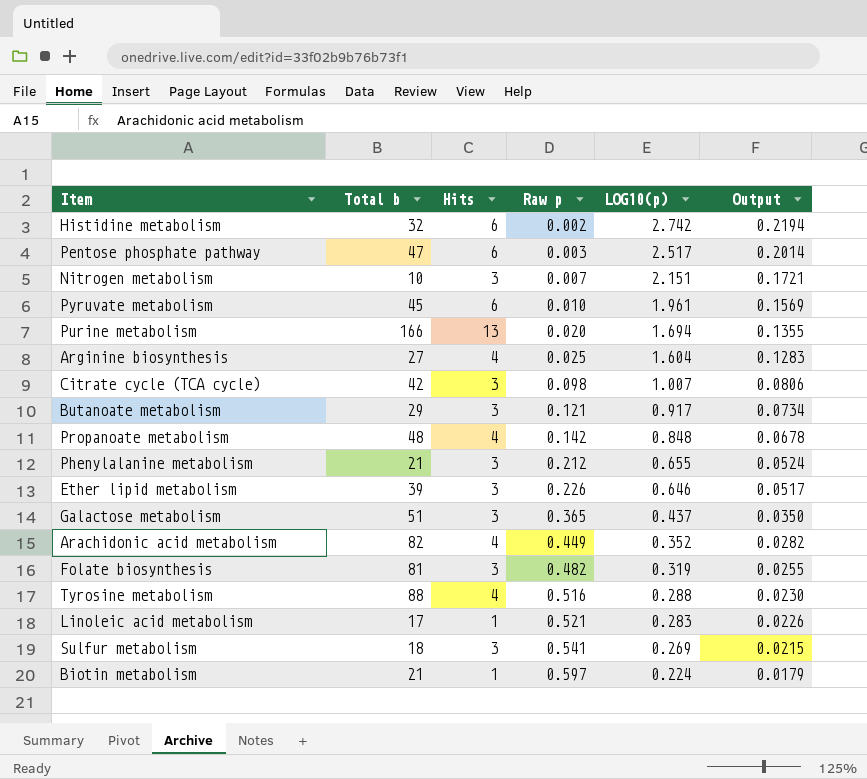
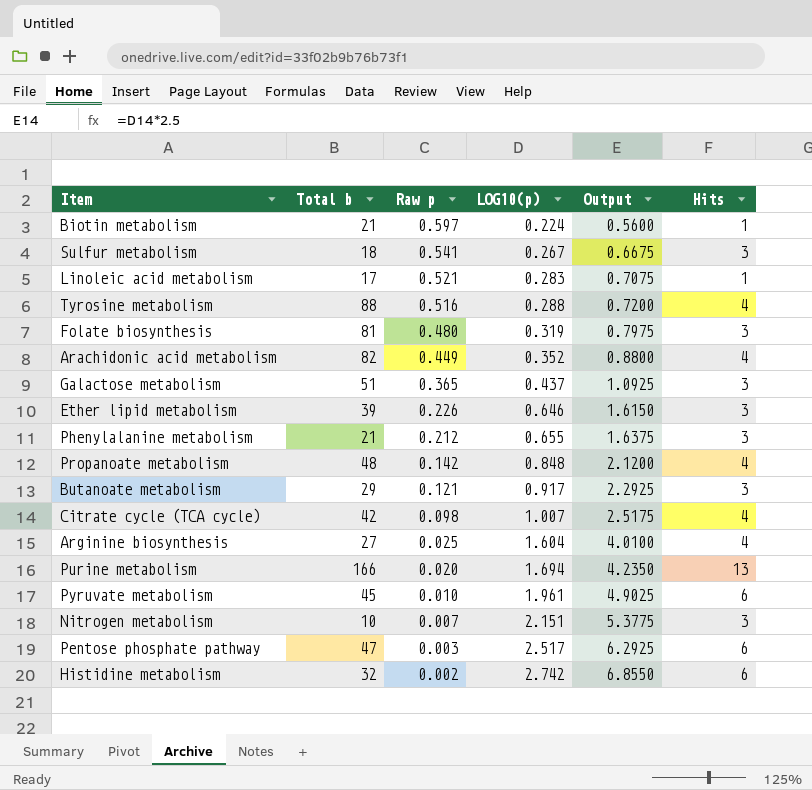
row order: Raw p ascending -> Raw p descending
column Output | formula: [LOG10(p)] * 0.08 -> [LOG10(p)] * 2.5
column Hits | position: 3 -> 6
Sulfur metabolism | LOG10(p): 0.269 -> 0.267
Folate biosynthesis | Raw p: 0.482 -> 0.480
Citrate cycle (TCA cycle) | Hits: 3 -> 4

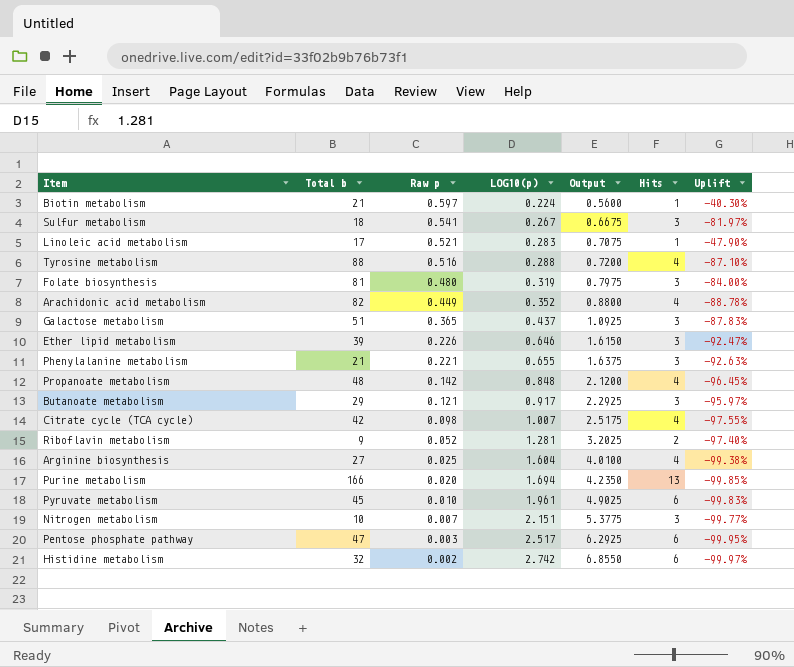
column Uplift | formula: none -> ([Raw p] - [Hits]) / [Hits]
Phenylalanine metabolism | Raw p: 0.212 -> 0.221
row Riboflavin metabolism: none -> 9 | 0.052 | 1.281 | 3.2025 | 2 | -97.40%

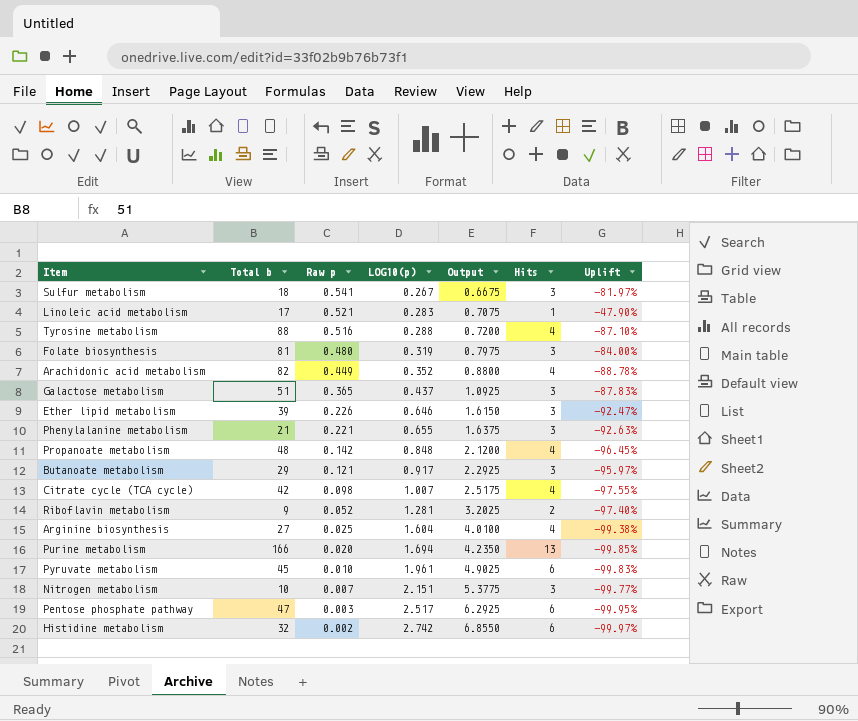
row Biotin metabolism: 21 | 0.597 | 0.224 | 0.5600 | 1 | -40.30% -> none

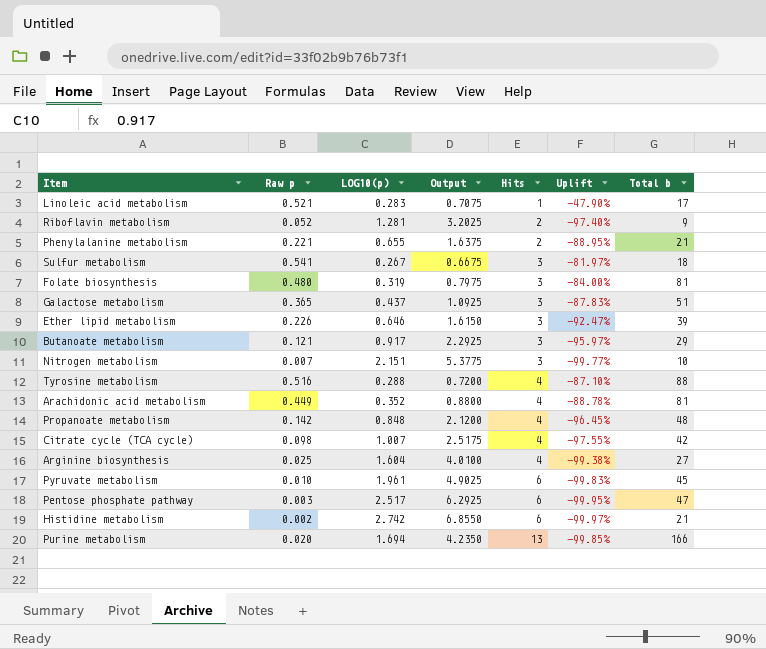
row order: Raw p descending -> Hits ascending
column Total b | position: 2 -> 7
Phenylalanine metabolism | Hits: 3 -> 2
Phenylalanine metabolism | Uplift: -92.63% -> -88.95%
Arachidonic acid metabolism | Total b: 82 -> 81
Histidine metabolism | Total b: 32 -> 21

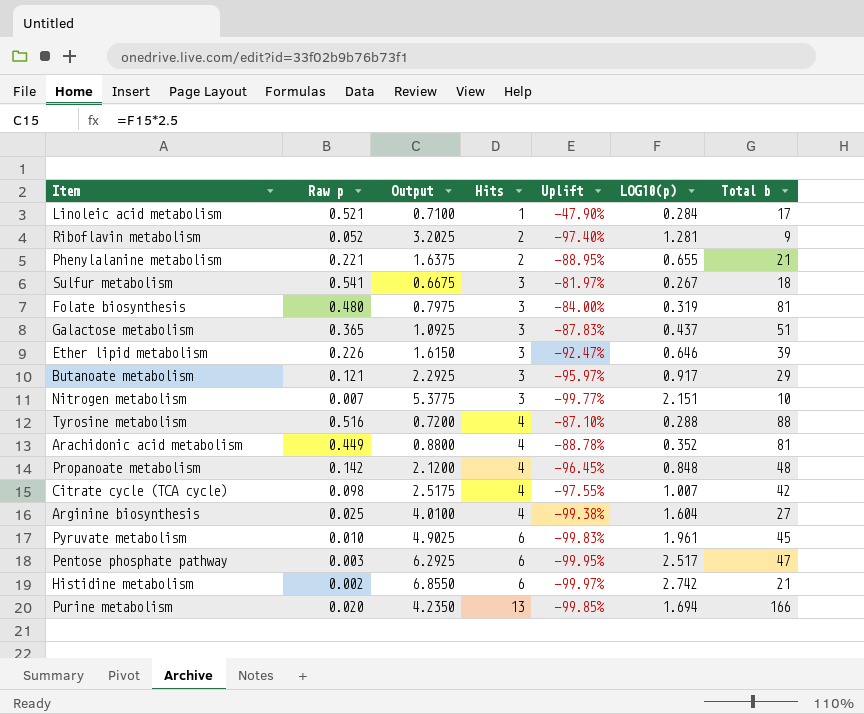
column LOG10(p) | position: 3 -> 6
Linoleic acid metabolism | Output: 0.7075 -> 0.7100
Linoleic acid metabolism | LOG10(p): 0.283 -> 0.284

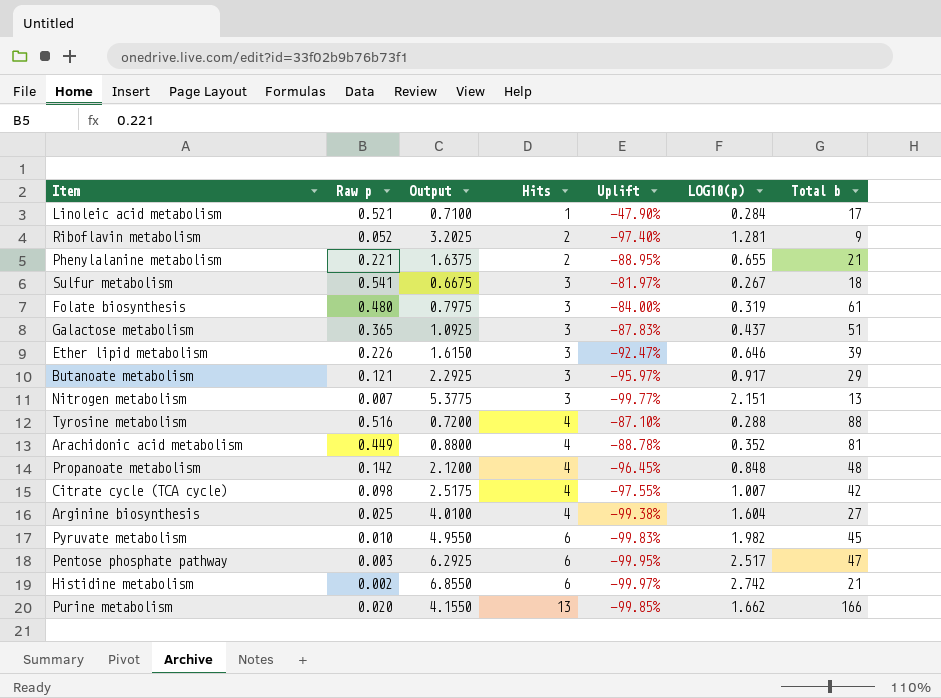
Folate biosynthesis | Total b: 81 -> 61
Nitrogen metabolism | Total b: 10 -> 13
Pyruvate metabolism | Output: 4.9025 -> 4.9550
Pyruvate metabolism | LOG10(p): 1.961 -> 1.982
Purine metabolism | Output: 4.2350 -> 4.1550
Purine metabolism | LOG10(p): 1.694 -> 1.662

